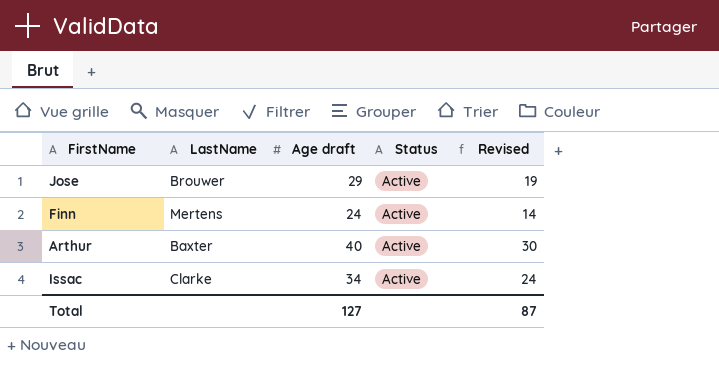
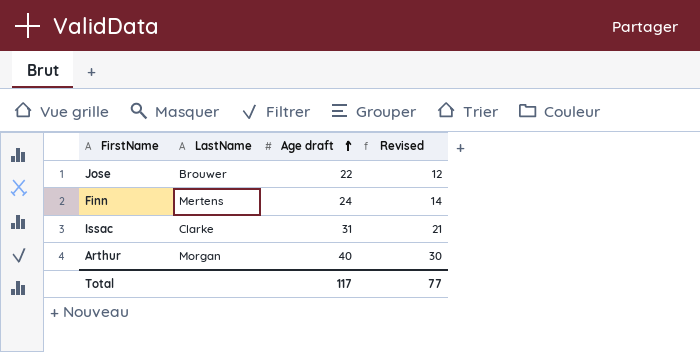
row order: none -> Age draft ascending
column Status | position: 4 -> none
Jose | Age draft: 29 -> 22
Jose | Revised: 19 -> 12
Issac | Age draft: 34 -> 31
Issac | Revised: 24 -> 21
Arthur | LastName: Baxter -> Morgan
Total | Age draft: 127 -> 117
Total | Revised: 87 -> 77

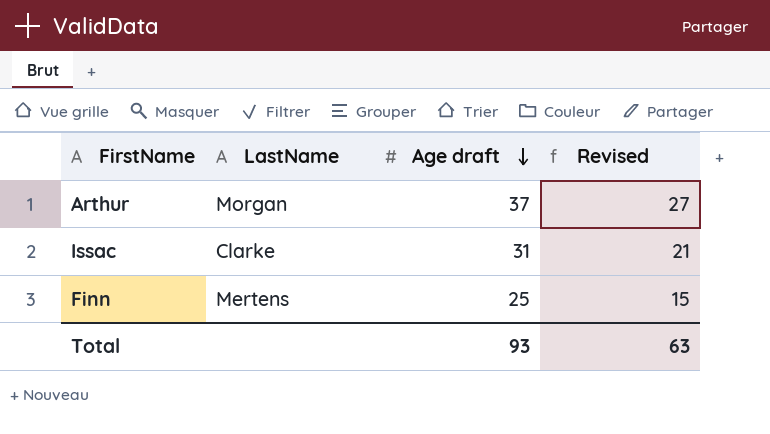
row order: Age draft ascending -> Age draft descending
row Jose: Brouwer | 22 | 12 -> none
Arthur | Age draft: 40 -> 37
Arthur | Revised: 30 -> 27
Finn | Age draft: 24 -> 25
Finn | Revised: 14 -> 15
Total | Age draft: 117 -> 93
Total | Revised: 77 -> 63

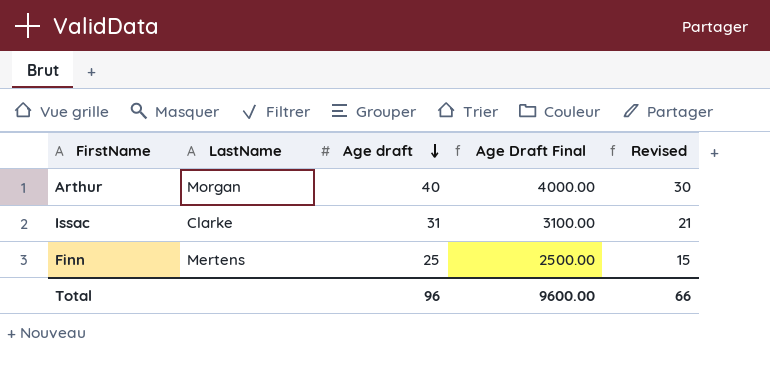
column Age Draft Final | formula: none -> [Age draft] * 100
Arthur | Age draft: 37 -> 40
Arthur | Revised: 27 -> 30
Total | Age draft: 93 -> 96
Total | Revised: 63 -> 66

